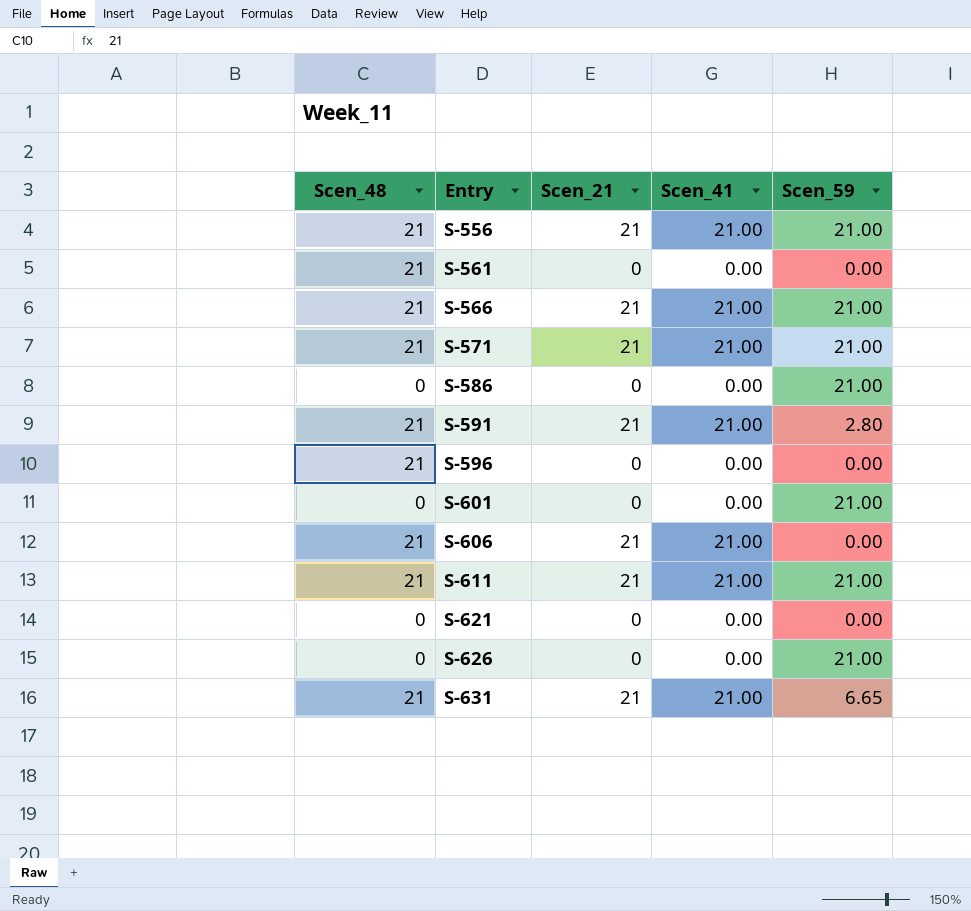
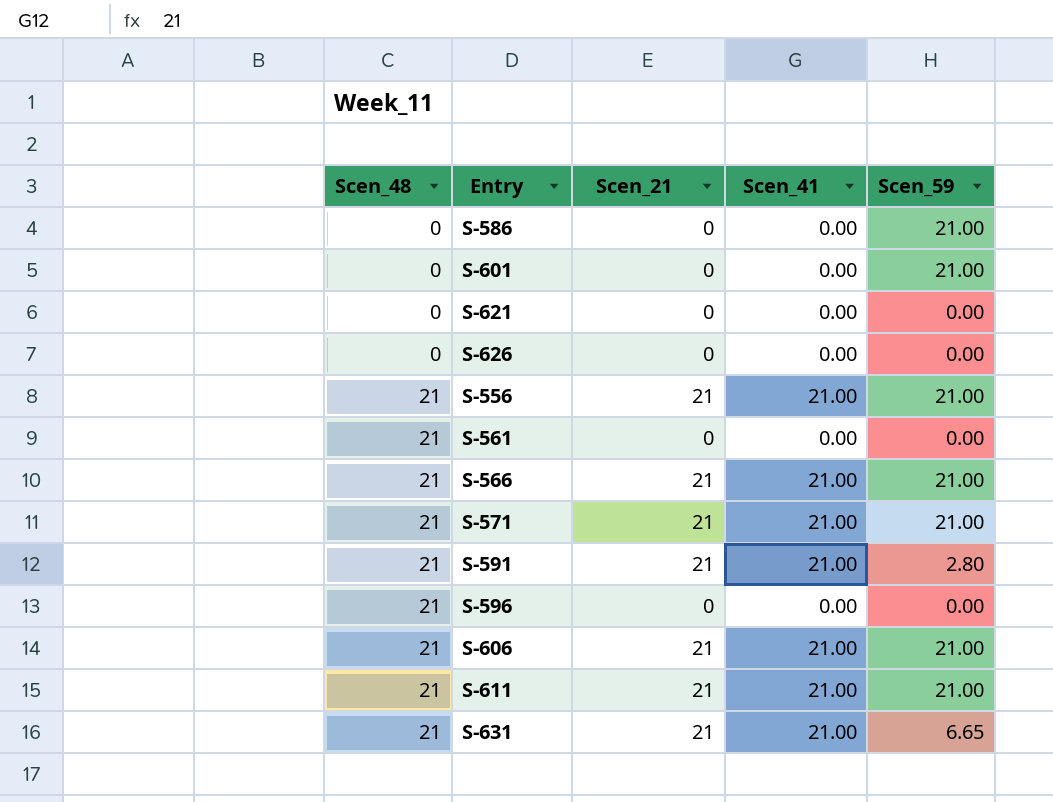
row order: Entry ascending -> Scen_48 ascending
S-626 | Scen_59: 21.00 -> 0.00
S-606 | Scen_59: 0.00 -> 21.00

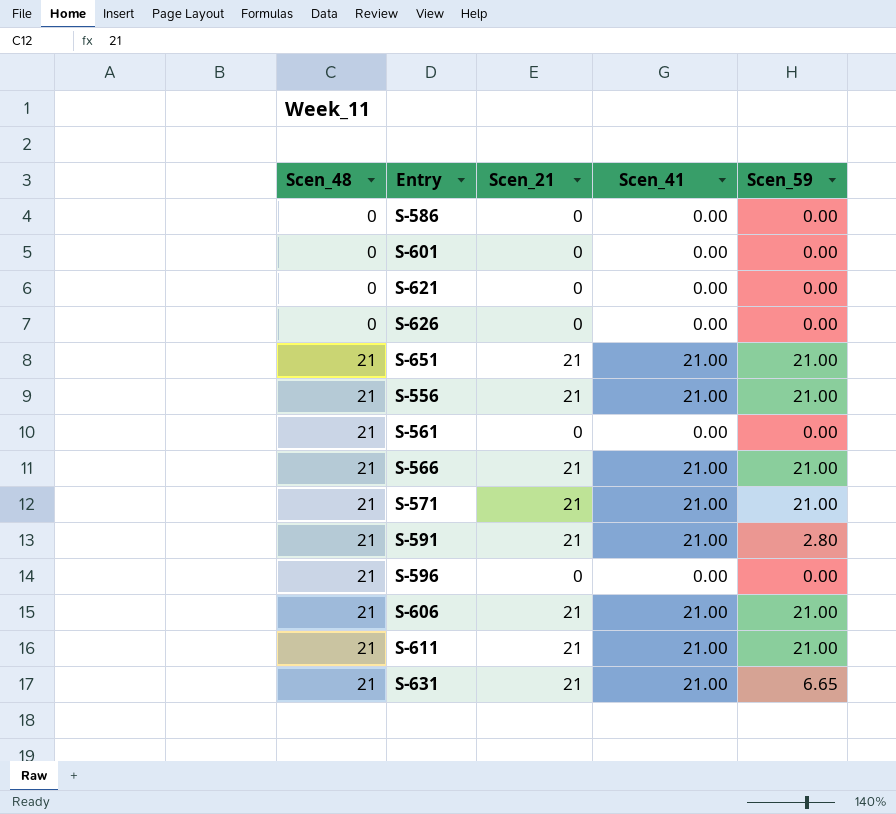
S-586 | Scen_59: 21.00 -> 0.00
S-601 | Scen_59: 21.00 -> 0.00
row S-651: none -> 21 | 21 | 21.00 | 21.00

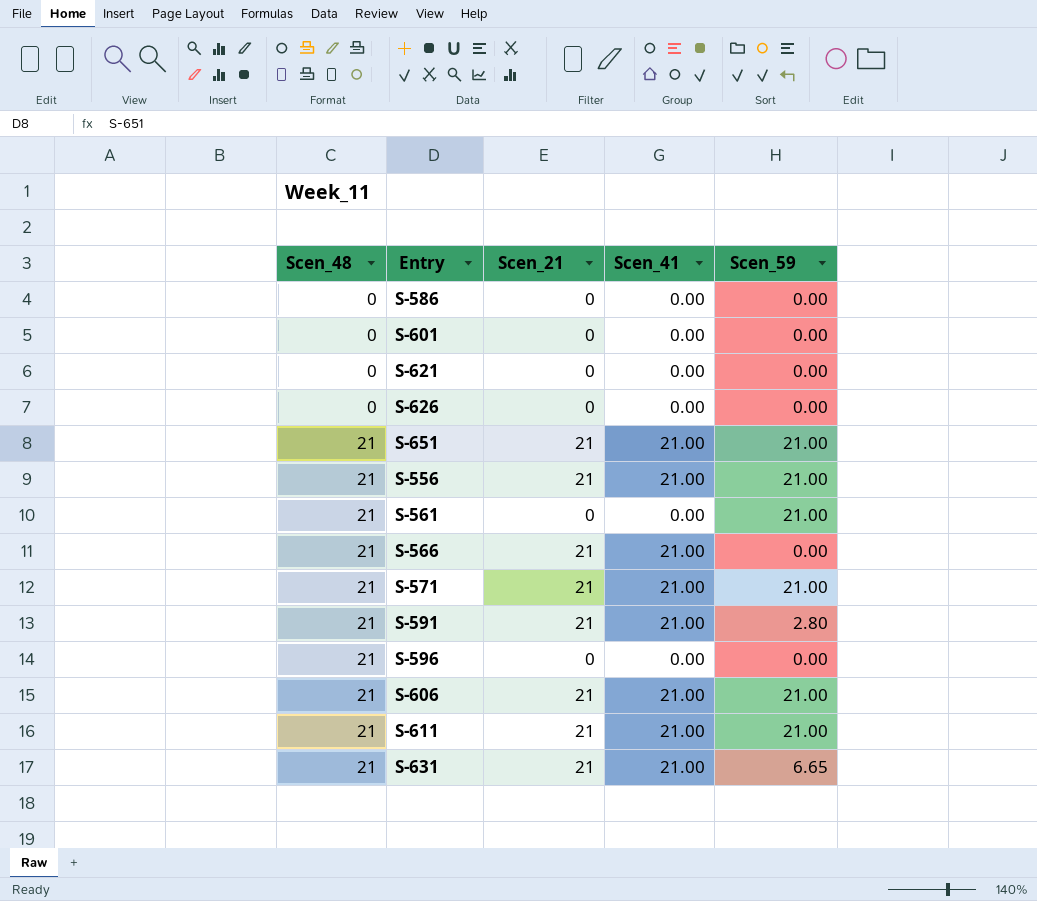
S-561 | Scen_59: 0.00 -> 21.00
S-566 | Scen_59: 21.00 -> 0.00

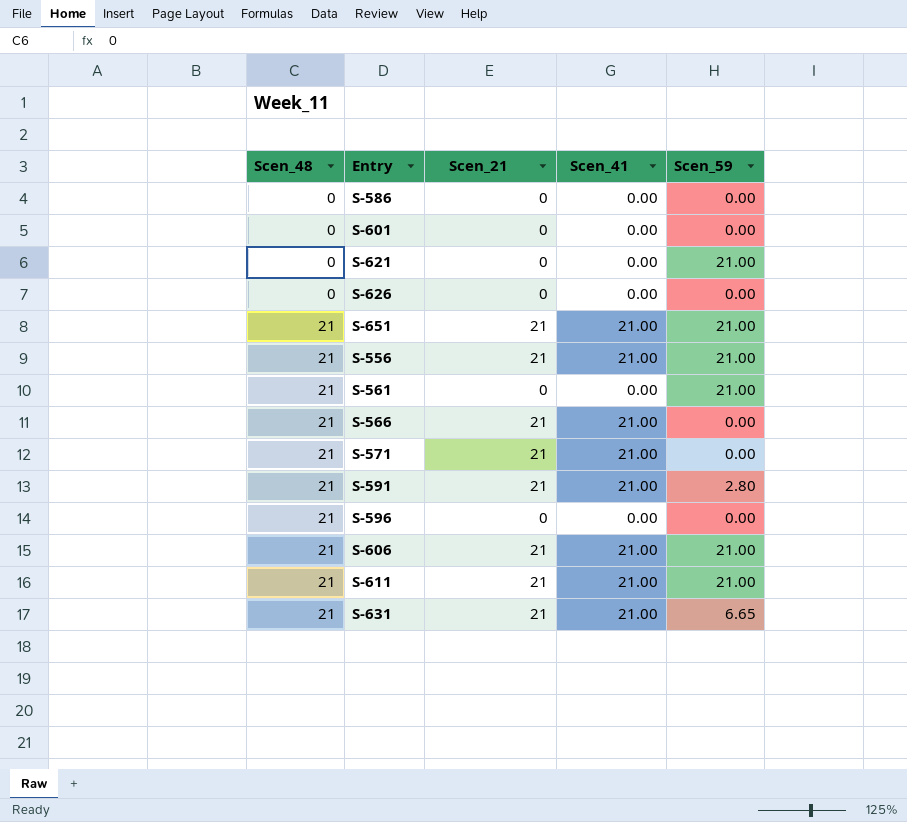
S-621 | Scen_59: 0.00 -> 21.00
S-571 | Scen_59: 21.00 -> 0.00

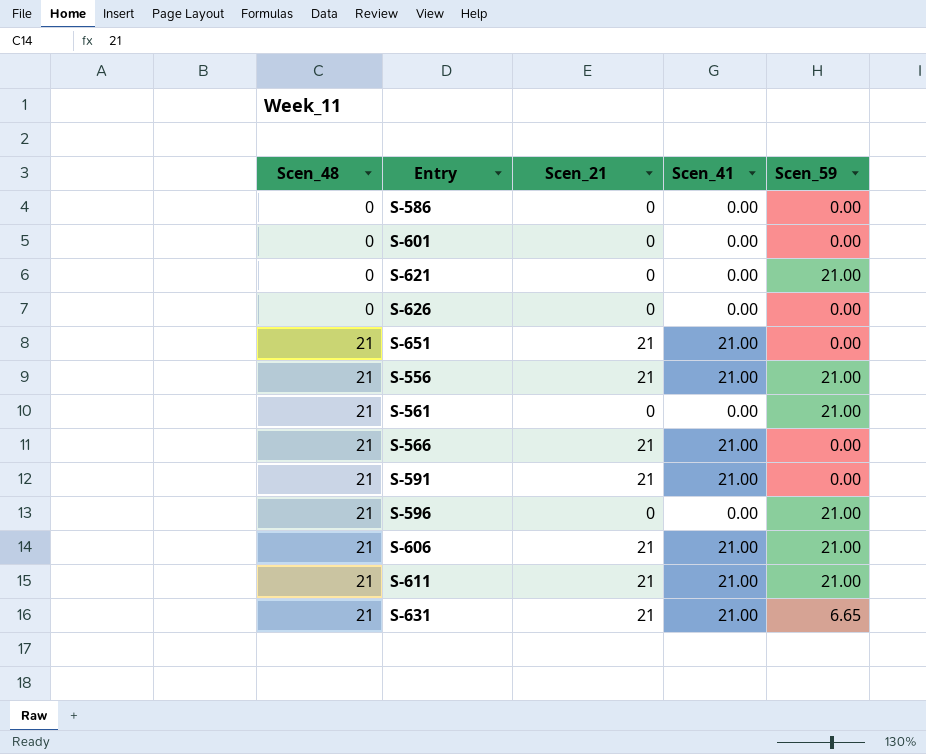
row S-571: 21 | 21 | 21.00 | 0.00 -> none
S-651 | Scen_59: 21.00 -> 0.00
S-591 | Scen_59: 2.80 -> 0.00
S-596 | Scen_59: 0.00 -> 21.00

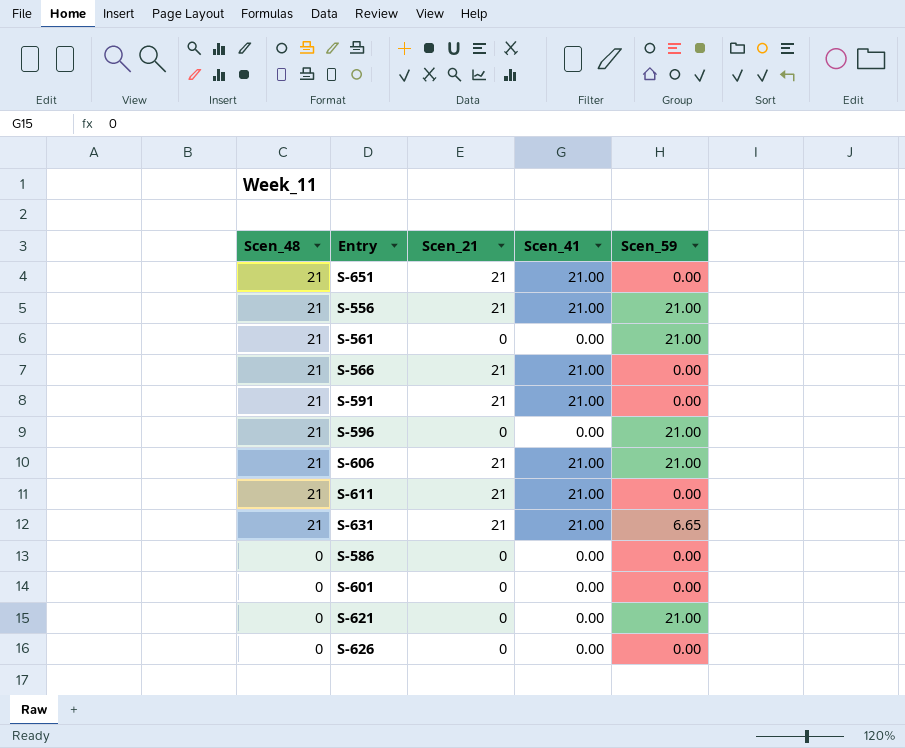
row order: Scen_48 ascending -> Scen_48 descending
S-611 | Scen_59: 21.00 -> 0.00

